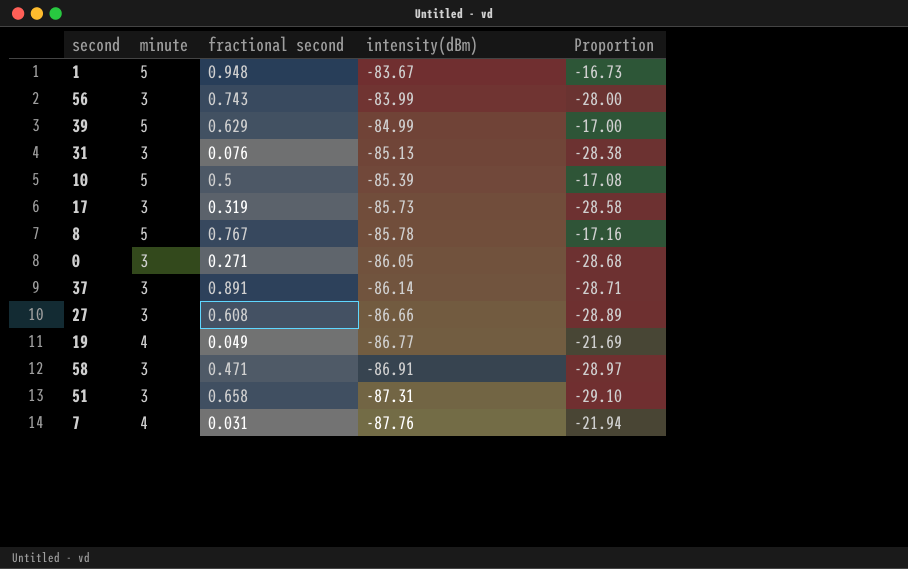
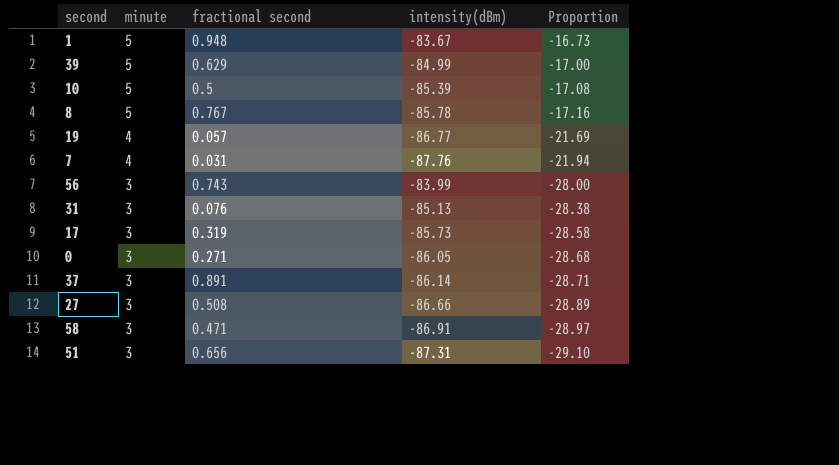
row order: intensity(dBm) descending -> minute descending
19 | fractional second: 0.049 -> 0.057
27 | fractional second: 0.608 -> 0.508
51 | fractional second: 0.658 -> 0.656

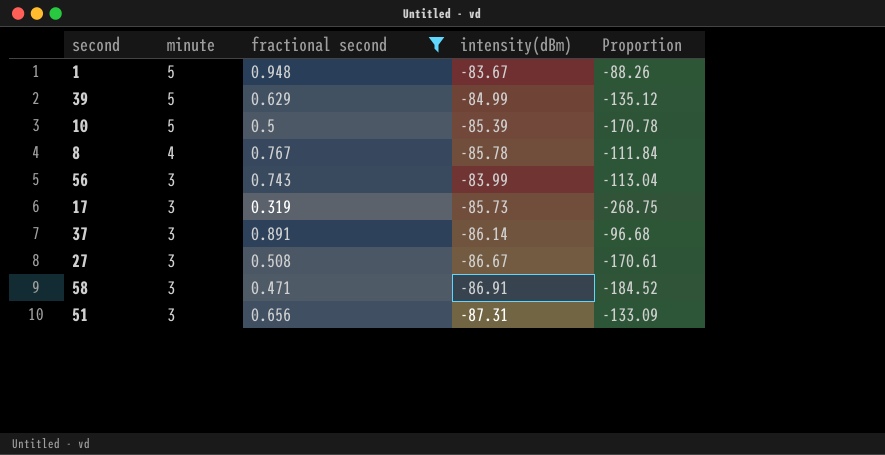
filter: none -> fractional second >= 0.319
column Proportion | formula: [intensity(dBm)] / [minute] -> [intensity(dBm)] / [fractional second]
8 | minute: 5 -> 4
27 | intensity(dBm): -86.66 -> -86.67

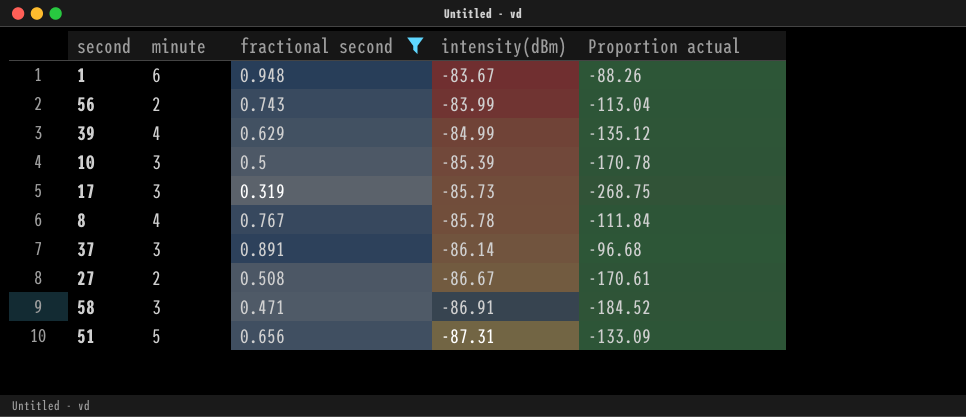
row order: minute descending -> intensity(dBm) descending
column name: Proportion -> Proportion actual
1 | minute: 5 -> 6
56 | minute: 3 -> 2
39 | minute: 5 -> 4
10 | minute: 5 -> 3
27 | minute: 3 -> 2
51 | minute: 3 -> 5

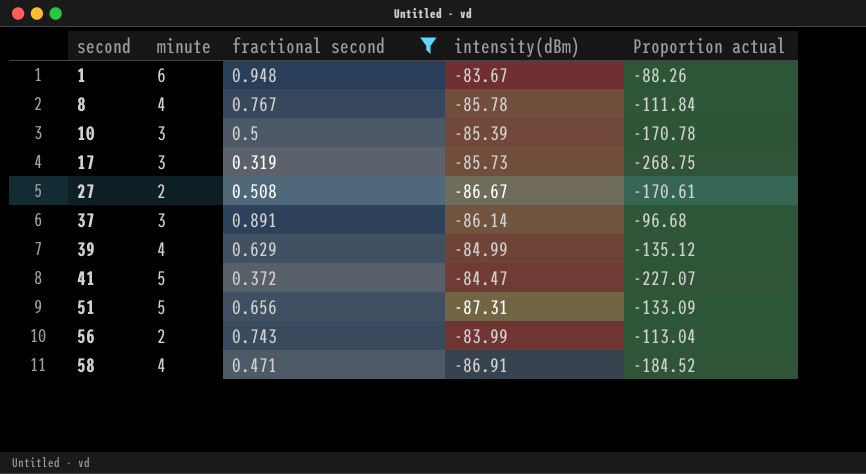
row order: intensity(dBm) descending -> second ascending
row 41: none -> 5 | 0.372 | -84.47 | -227.07
58 | minute: 3 -> 4

